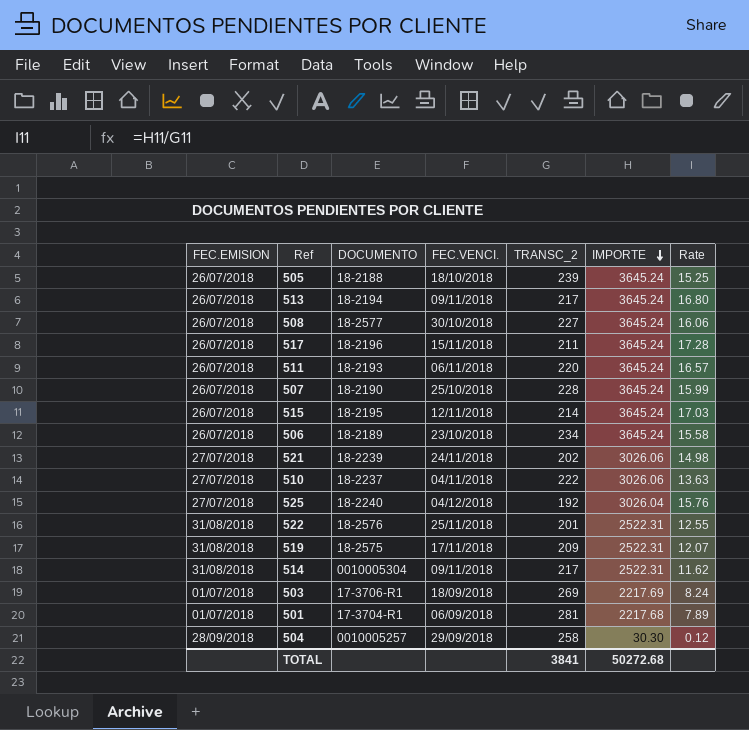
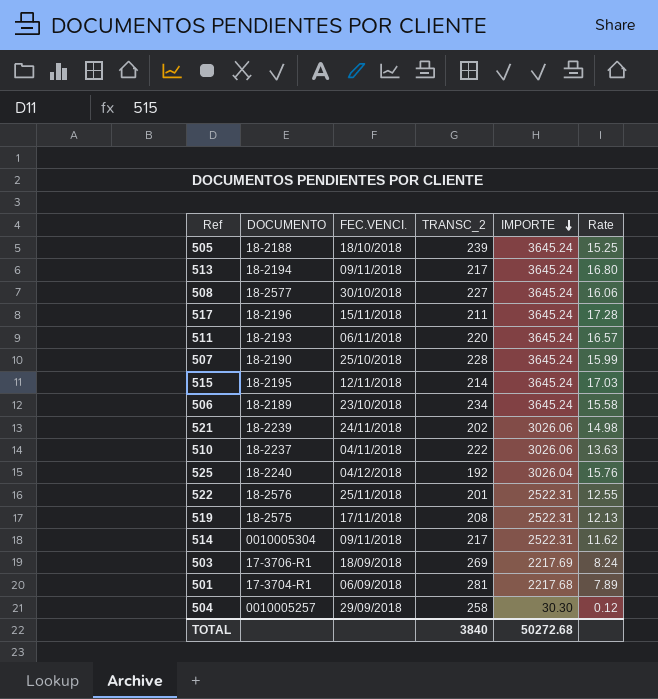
column FEC.EMISION | position: 1 -> none
519 | TRANSC_2: 209 -> 208
519 | Rate: 12.07 -> 12.13
TOTAL | TRANSC_2: 3841 -> 3840

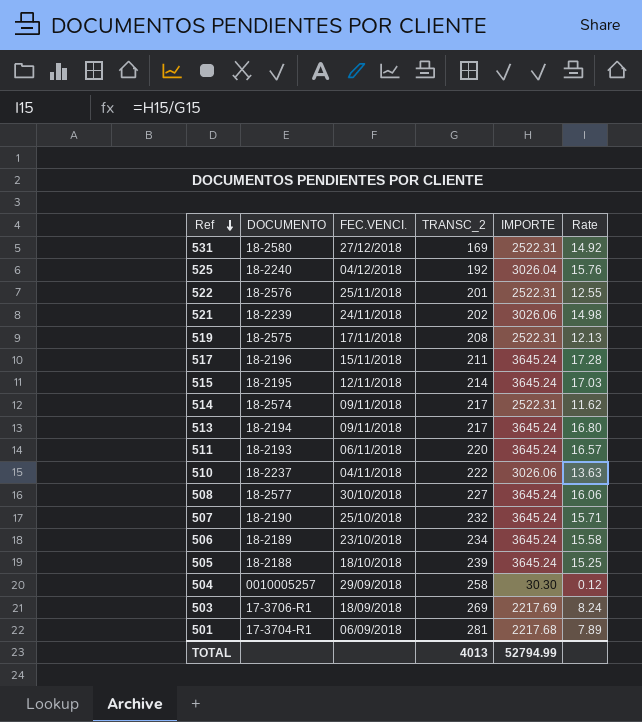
row order: IMPORTE descending -> Ref descending
row 531: none -> 18-2580 | 27/12/2018 | 169 | 2522.31 | 14.92
514 | DOCUMENTO: 0010005304 -> 18-2574
507 | TRANSC_2: 228 -> 232
507 | Rate: 15.99 -> 15.71
TOTAL | TRANSC_2: 3840 -> 4013
TOTAL | IMPORTE: 50272.68 -> 52794.99

